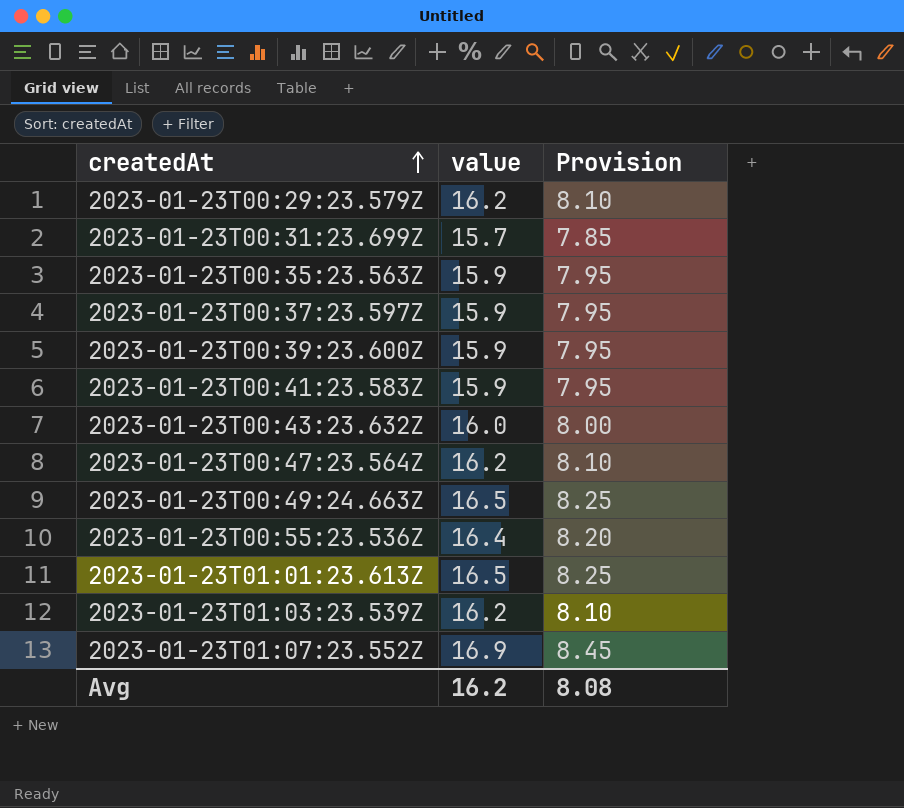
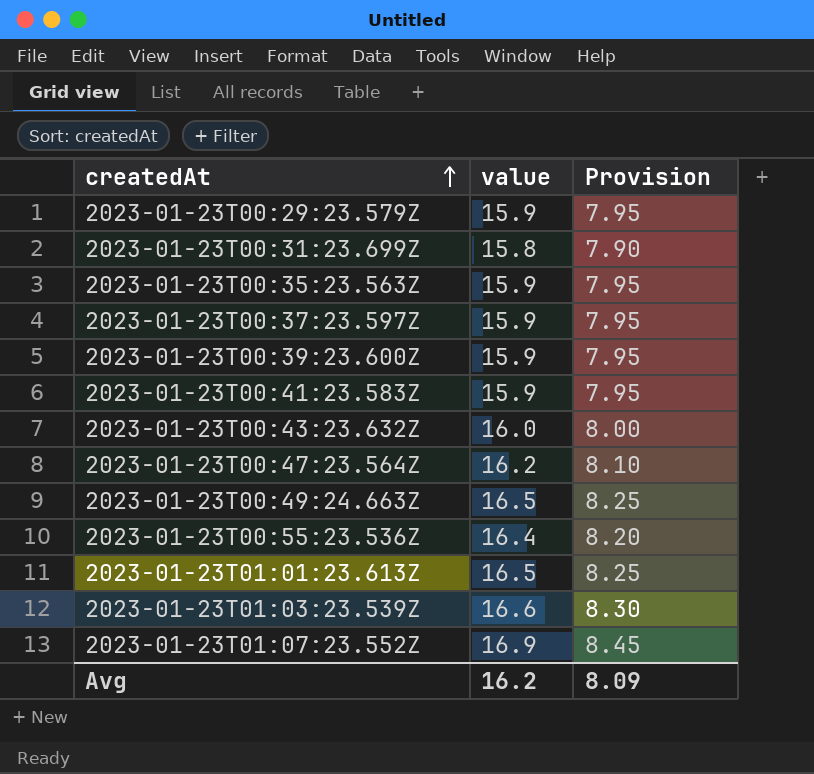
2023-01-23T00:29:23.579Z | value: 16.2 -> 15.9
2023-01-23T00:29:23.579Z | Provision: 8.10 -> 7.95
2023-01-23T00:31:23.699Z | value: 15.7 -> 15.8
2023-01-23T00:31:23.699Z | Provision: 7.85 -> 7.90
2023-01-23T01:03:23.539Z | value: 16.2 -> 16.6
2023-01-23T01:03:23.539Z | Provision: 8.10 -> 8.30
Avg | Provision: 8.08 -> 8.09

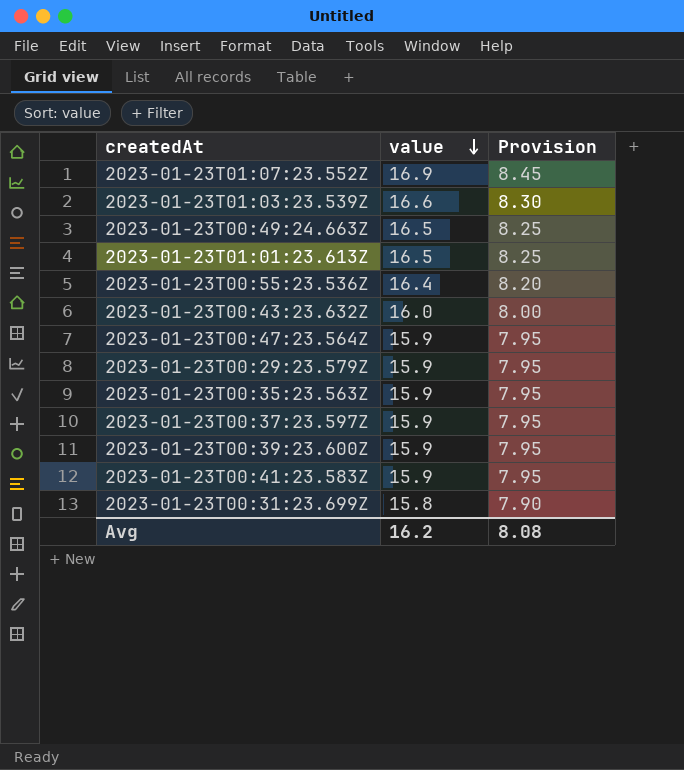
row order: createdAt ascending -> value descending
2023-01-23T00:47:23.564Z | value: 16.2 -> 15.9
2023-01-23T00:47:23.564Z | Provision: 8.10 -> 7.95
Avg | Provision: 8.09 -> 8.08

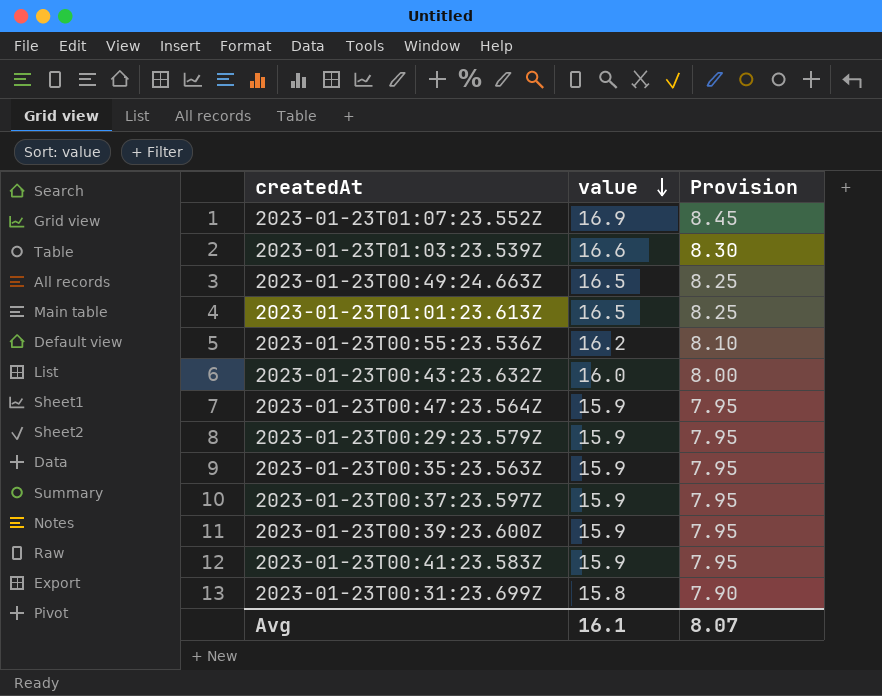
2023-01-23T00:55:23.536Z | value: 16.4 -> 16.2
2023-01-23T00:55:23.536Z | Provision: 8.20 -> 8.10
Avg | value: 16.2 -> 16.1
Avg | Provision: 8.08 -> 8.07

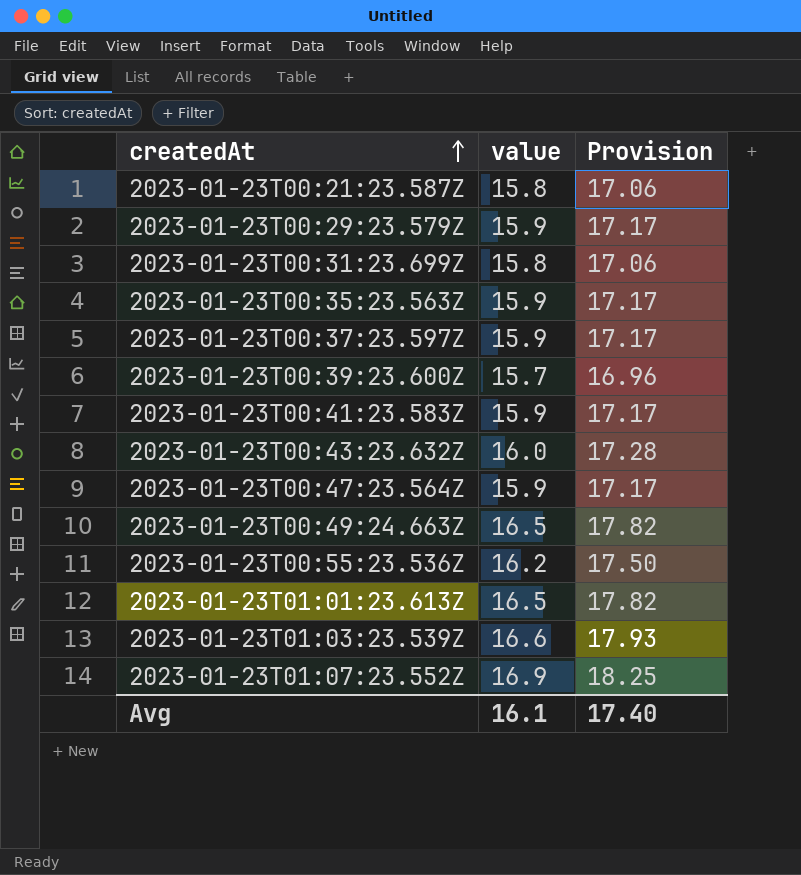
row order: value descending -> createdAt ascending
column Provision | formula: [value] * 0.5 -> [value] * 1.08
row 2023-01-23T00:21:23.587Z: none -> 15.8 | 17.06
2023-01-23T00:39:23.600Z | value: 15.9 -> 15.7
Avg | Provision: 8.07 -> 17.40

